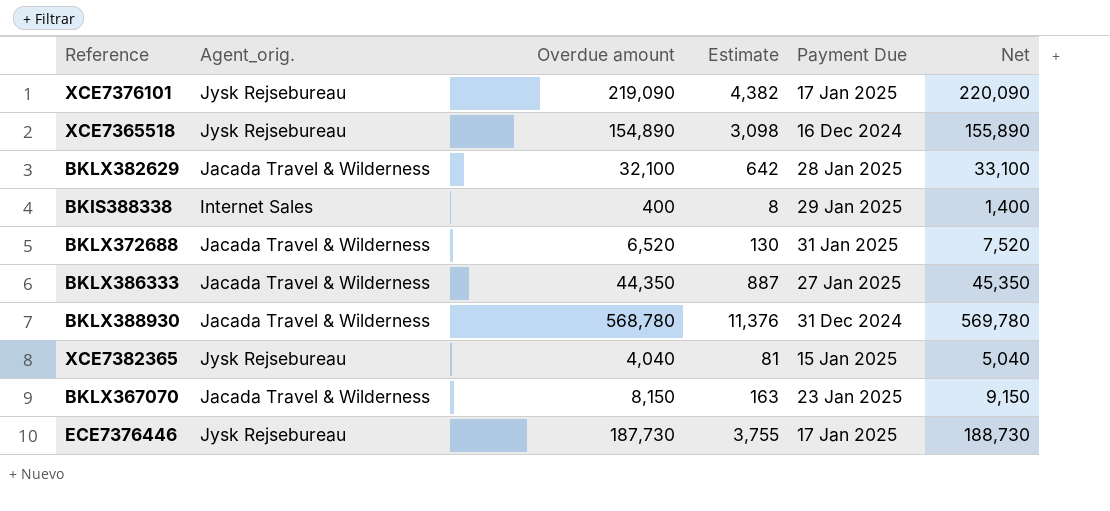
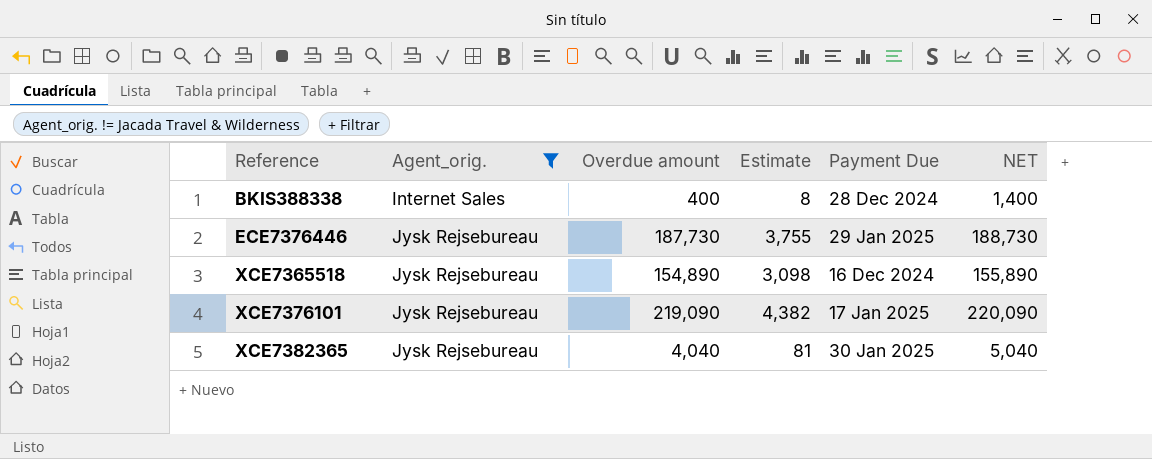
filter: none -> Agent_orig. != Jacada Travel & Wilderness
row order: none -> Reference ascending
column name: Net -> NET
BKIS388338 | Payment Due: 29 Jan 2025 -> 28 Dec 2024
ECE7376446 | Payment Due: 17 Jan 2025 -> 29 Jan 2025
XCE7382365 | Payment Due: 15 Jan 2025 -> 30 Jan 2025

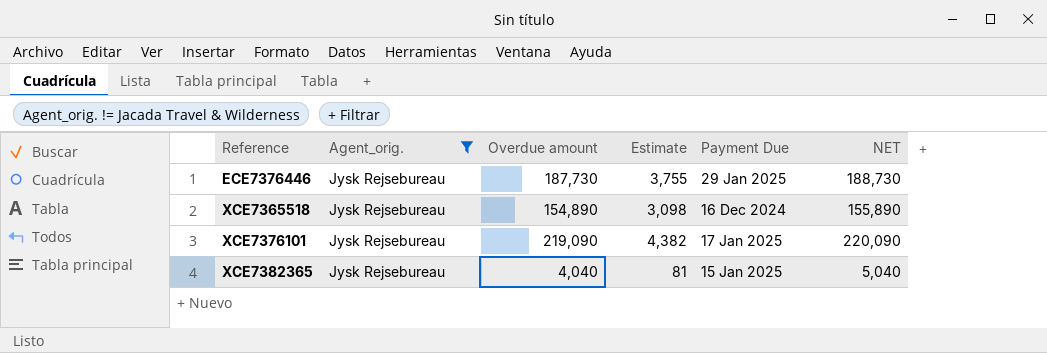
row BKIS388338: Internet Sales | 400 | 8 | 28 Dec 2024 | 1,400 -> none
XCE7382365 | Payment Due: 30 Jan 2025 -> 15 Jan 2025

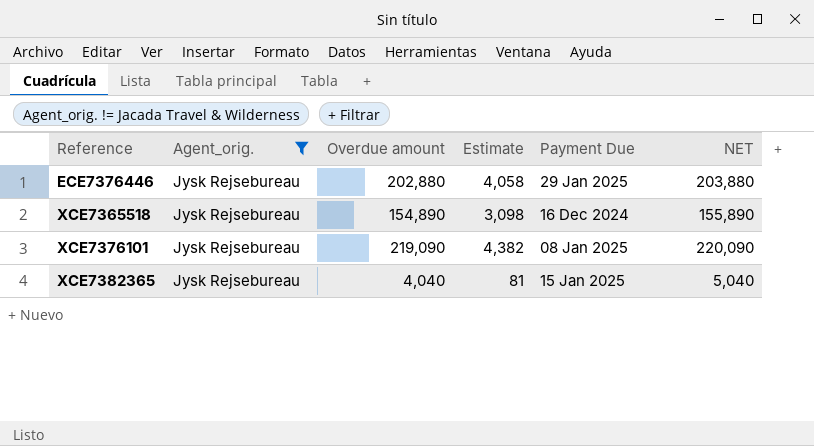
ECE7376446 | Overdue amount: 187,730 -> 202,880
ECE7376446 | Estimate: 3,755 -> 4,058
ECE7376446 | NET: 188,730 -> 203,880
XCE7376101 | Payment Due: 17 Jan 2025 -> 08 Jan 2025

